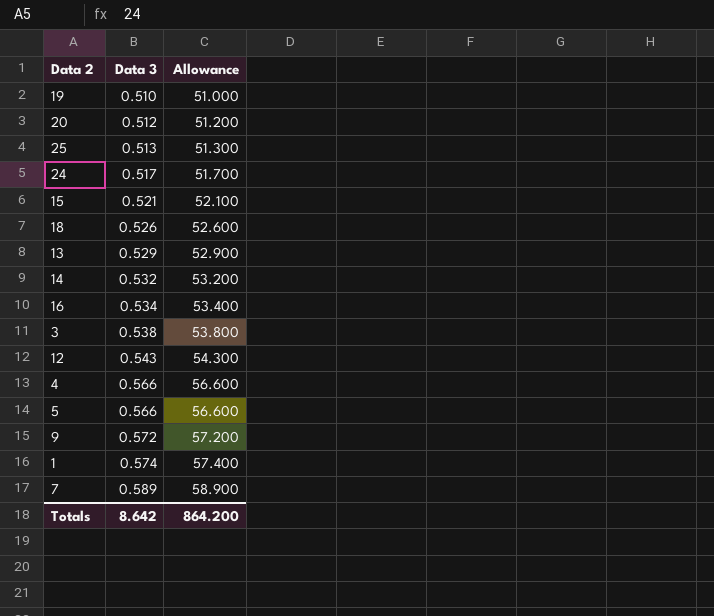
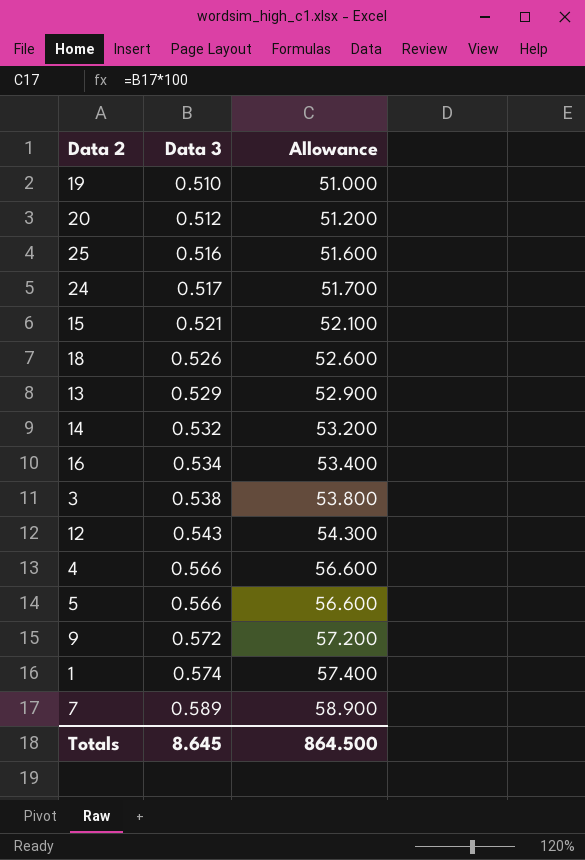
25 | Data 3: 0.513 -> 0.516
25 | Allowance: 51.300 -> 51.600
Totals | Data 3: 8.642 -> 8.645
Totals | Allowance: 864.200 -> 864.500

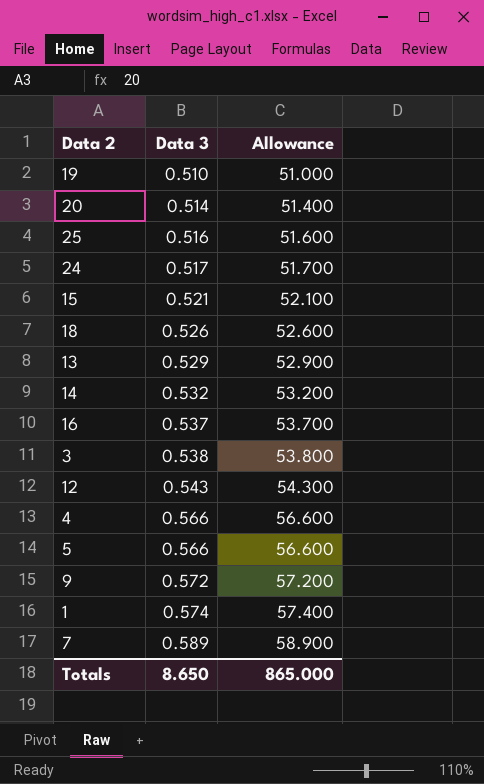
20 | Data 3: 0.512 -> 0.514
20 | Allowance: 51.200 -> 51.400
16 | Data 3: 0.534 -> 0.537
16 | Allowance: 53.400 -> 53.700
Totals | Data 3: 8.645 -> 8.650
Totals | Allowance: 864.500 -> 865.000

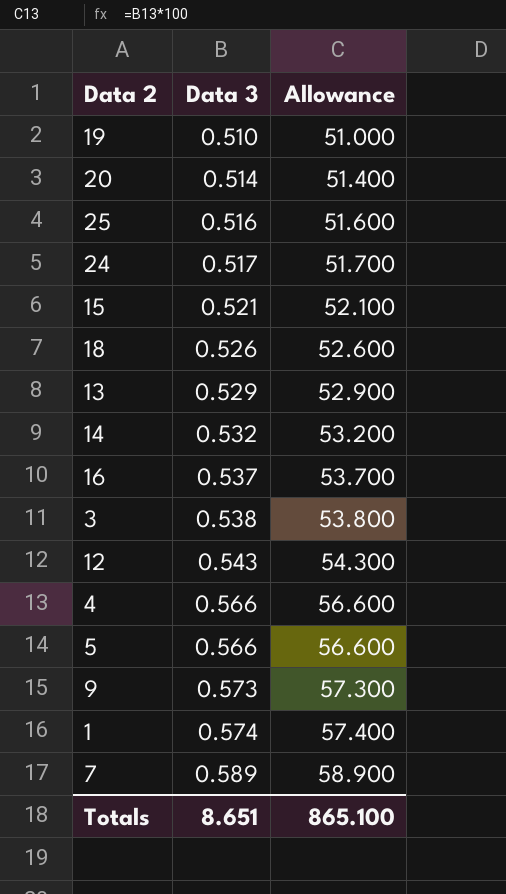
9 | Data 3: 0.572 -> 0.573
9 | Allowance: 57.200 -> 57.300
Totals | Data 3: 8.650 -> 8.651
Totals | Allowance: 865.000 -> 865.100

